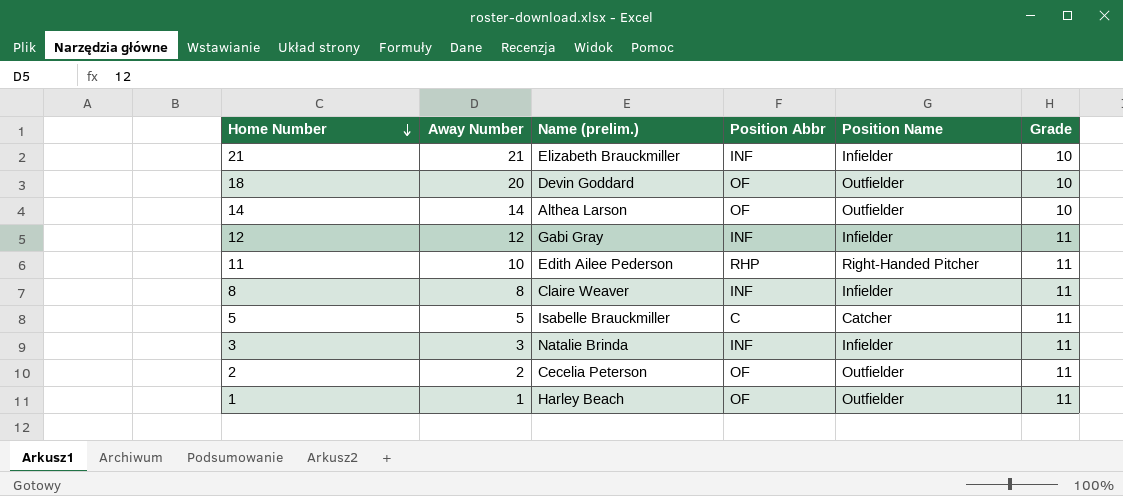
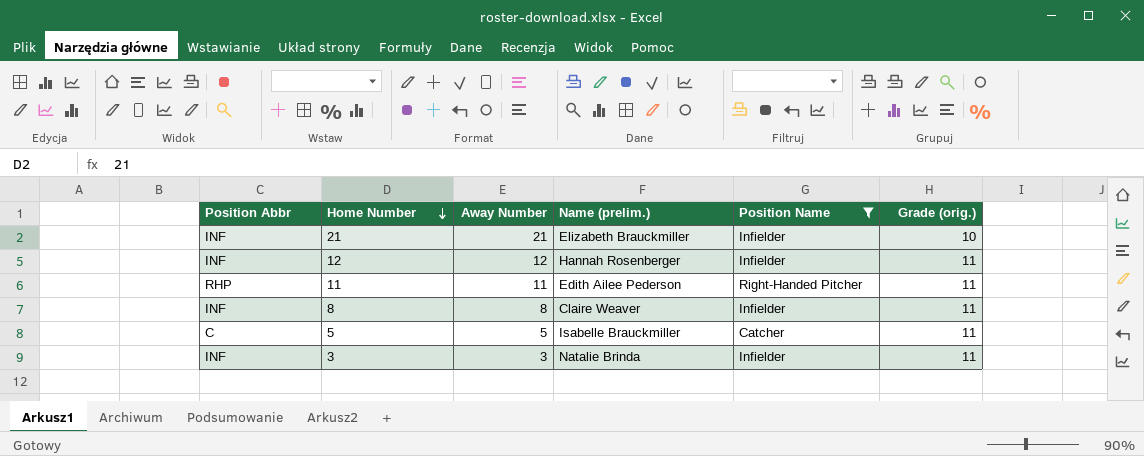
filter: none -> Position Name != Outfielder
column Position Abbr | position: 4 -> 1
column name: Grade -> Grade (orig.)
12 | Name (prelim.): Gabi Gray -> Hannah Rosenberger
11 | Away Number: 10 -> 11

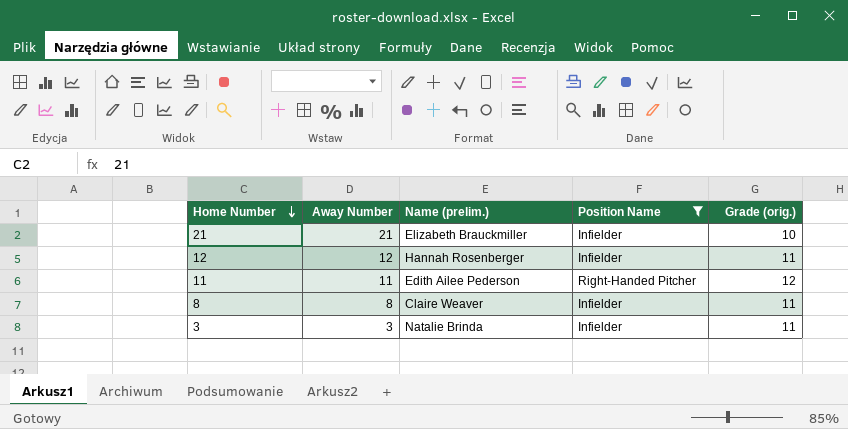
column Position Abbr | position: 1 -> none
row 5: C | 5 | Isabelle Brauckmiller | Catcher | 11 -> none
11 | Grade (orig.): 11 -> 12

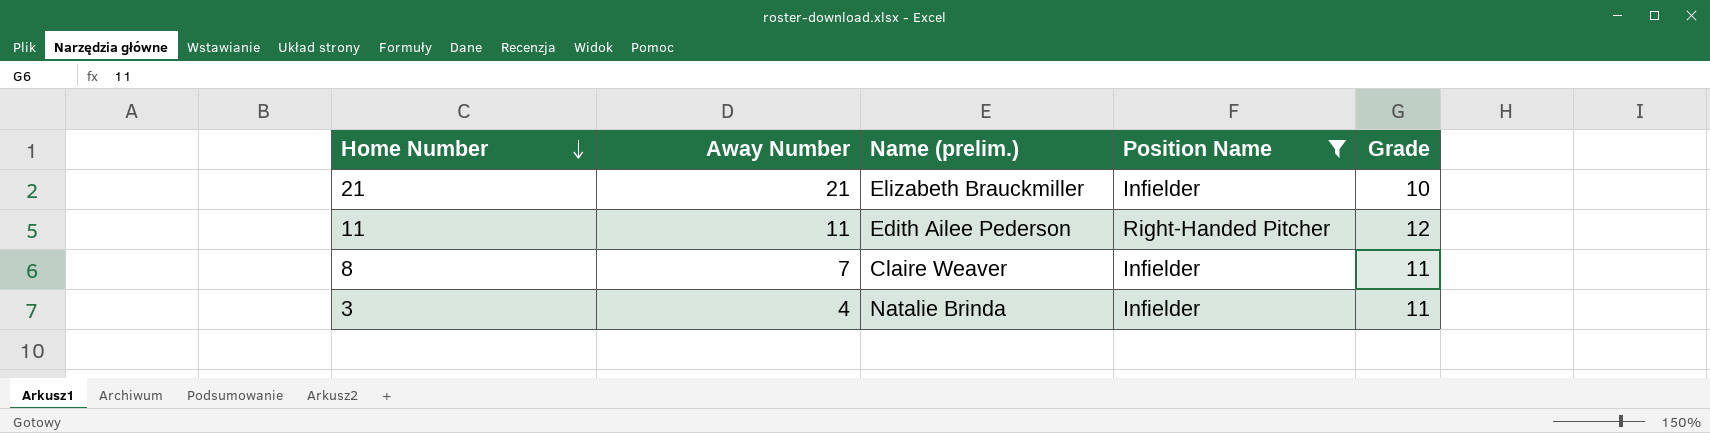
column name: Grade (orig.) -> Grade
row 12: 12 | Hannah Rosenberger | Infielder | 11 -> none
8 | Away Number: 8 -> 7
3 | Away Number: 3 -> 4

